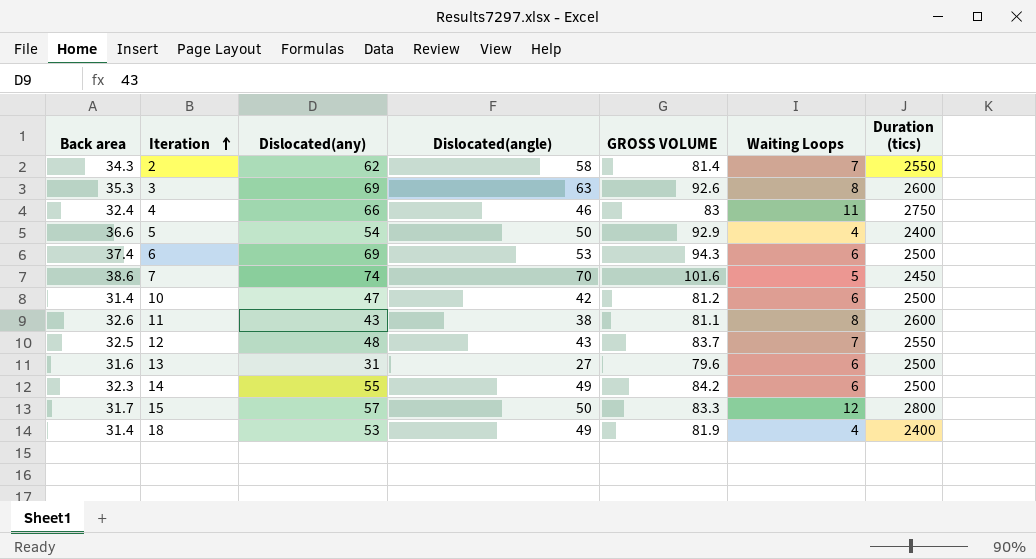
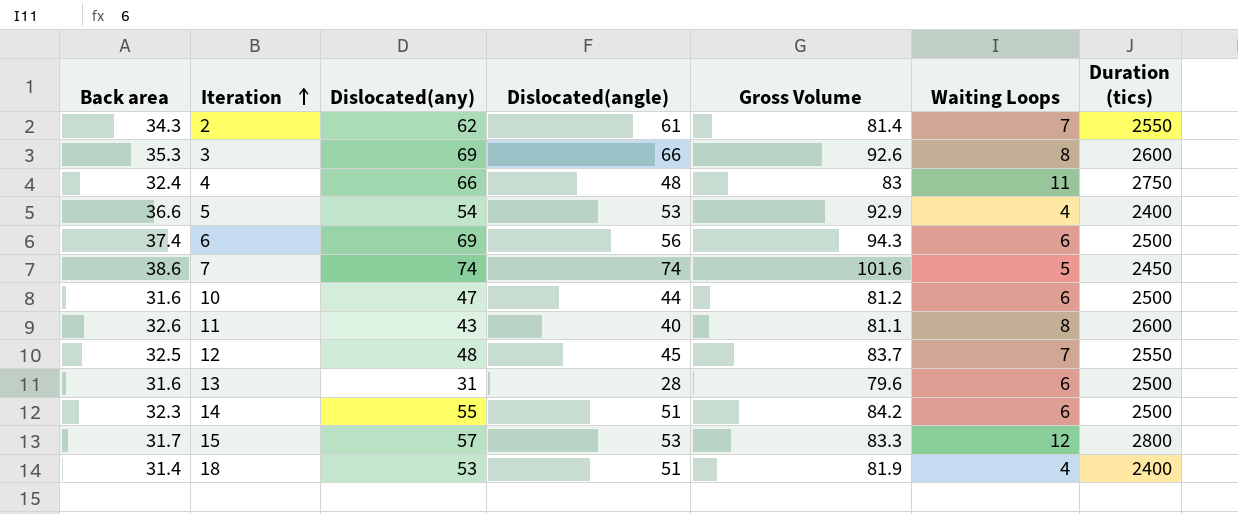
column name: GROSS VOLUME -> Gross Volume
2 | Dislocated(angle): 58 -> 61
3 | Dislocated(angle): 63 -> 66
4 | Dislocated(angle): 46 -> 48
5 | Dislocated(angle): 50 -> 53
6 | Dislocated(angle): 53 -> 56
7 | Dislocated(angle): 70 -> 74
10 | Back area: 31.4 -> 31.6
10 | Dislocated(angle): 42 -> 44
11 | Dislocated(angle): 38 -> 40
12 | Dislocated(angle): 43 -> 45
13 | Dislocated(angle): 27 -> 28
14 | Dislocated(angle): 49 -> 51
15 | Dislocated(angle): 50 -> 53
18 | Dislocated(angle): 49 -> 51

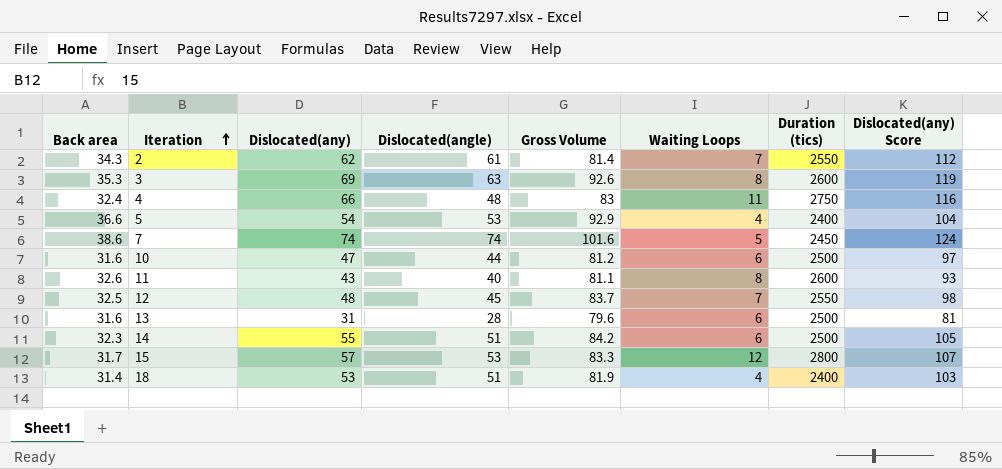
column Dislocated(any) Score | formula: none -> [Dislocated(any)] + 50
row 6: 37.4 | 69 | 56 | 94.3 | 6 | 2500 -> none
3 | Dislocated(angle): 66 -> 63

